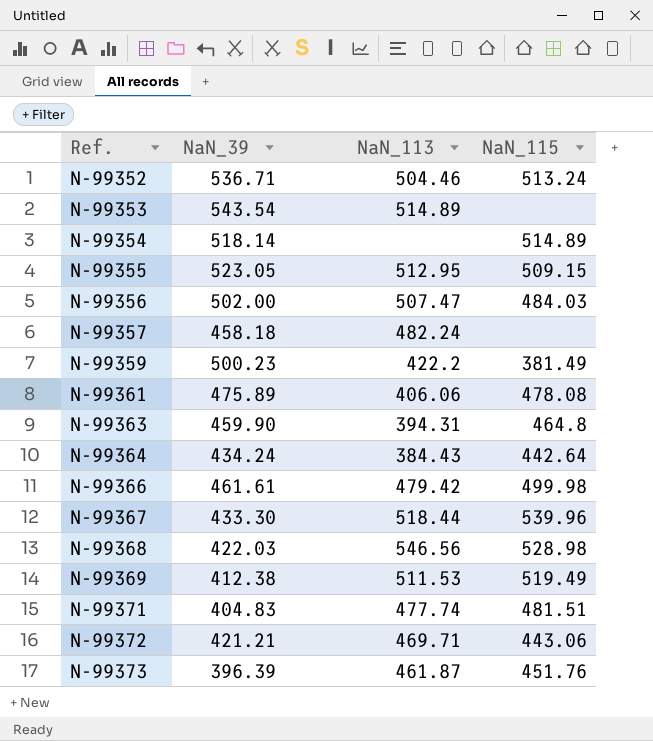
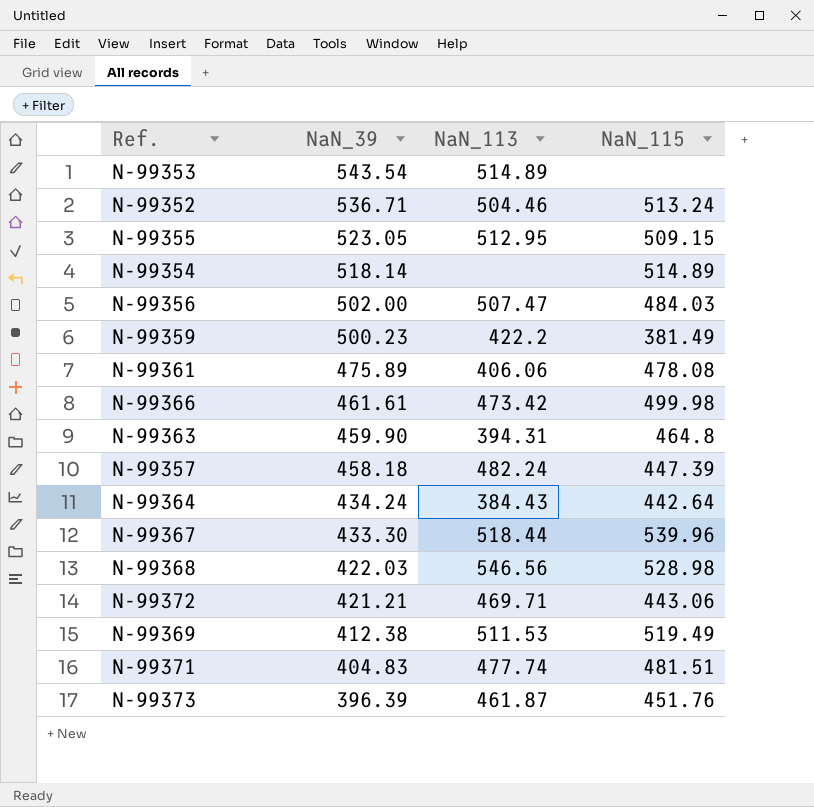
row order: Ref. ascending -> NaN_39 descending
N-99366 | NaN_113: 479.42 -> 473.42
N-99357 | NaN_115: none -> 447.39

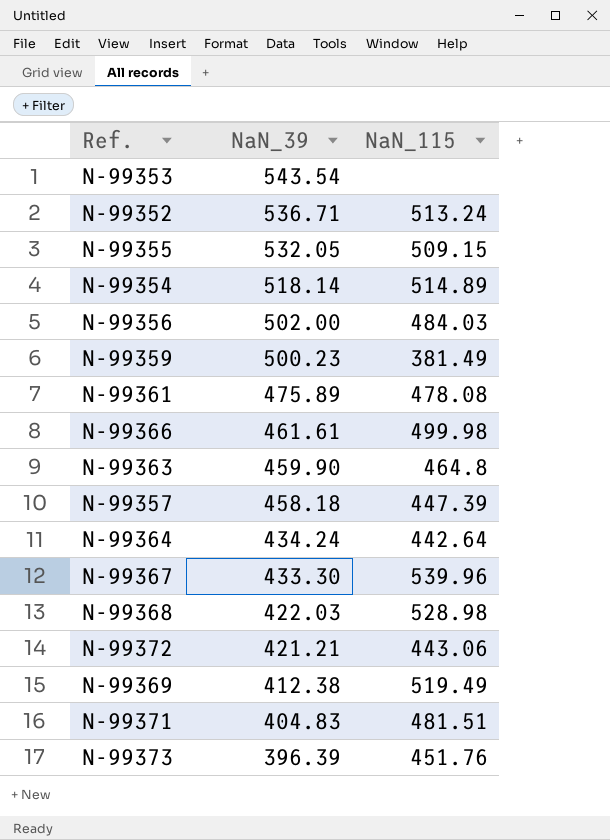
column NaN_113 | position: 3 -> none
N-99355 | NaN_39: 523.05 -> 532.05

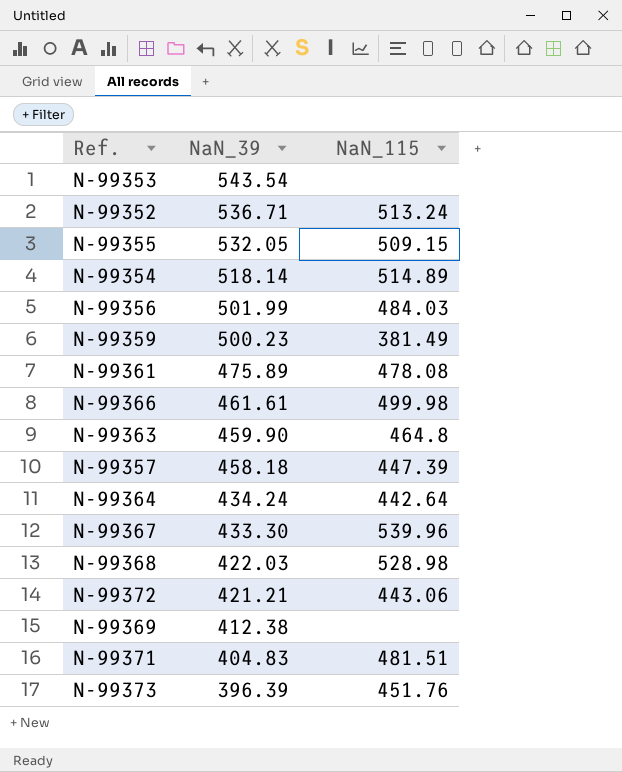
N-99356 | NaN_39: 502.00 -> 501.99
N-99369 | NaN_115: 519.49 -> none

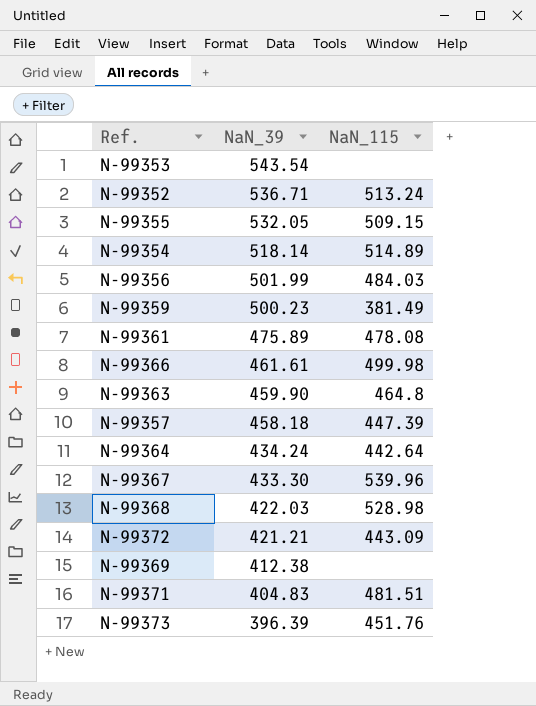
N-99372 | NaN_115: 443.06 -> 443.09

